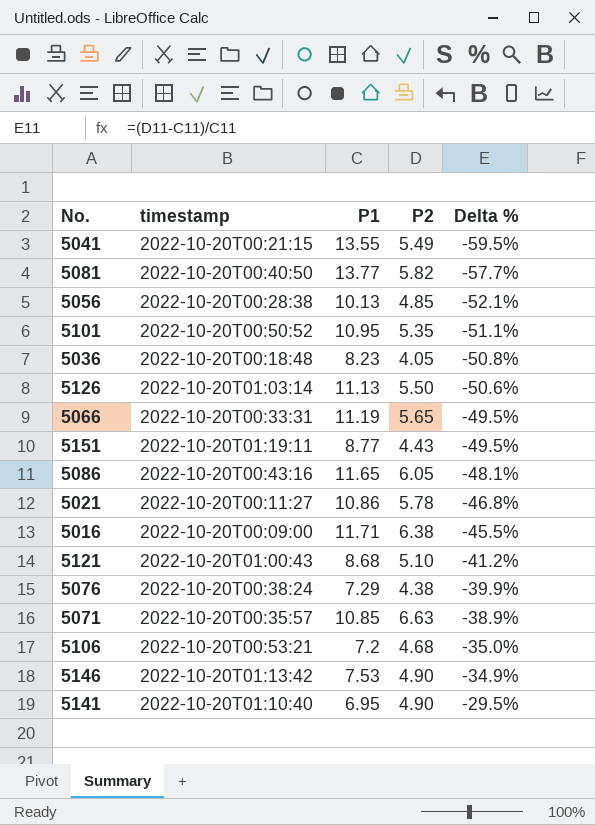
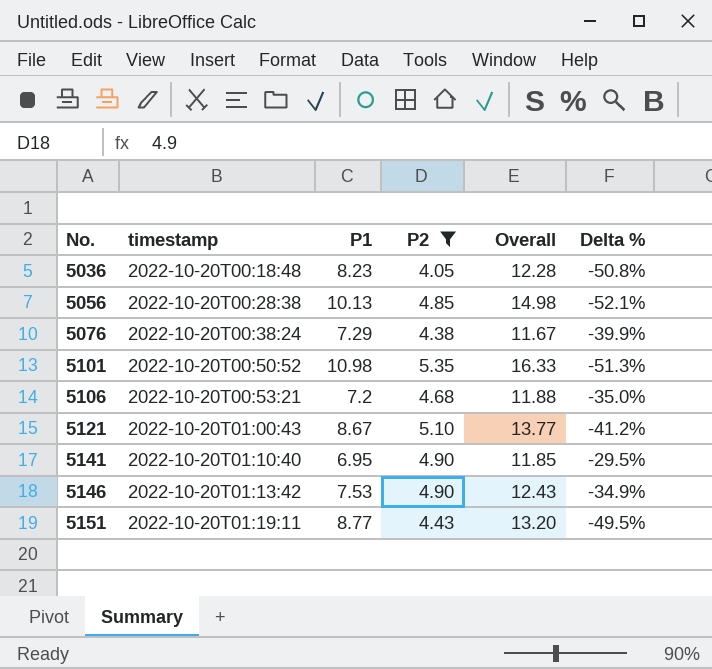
filter: none -> P2 <= 5.35
row order: Delta % ascending -> No. ascending
column Overall | formula: none -> [P1] + [P2]
5101 | P1: 10.95 -> 10.98
5101 | Delta %: -51.1% -> -51.3%
5121 | P1: 8.68 -> 8.67

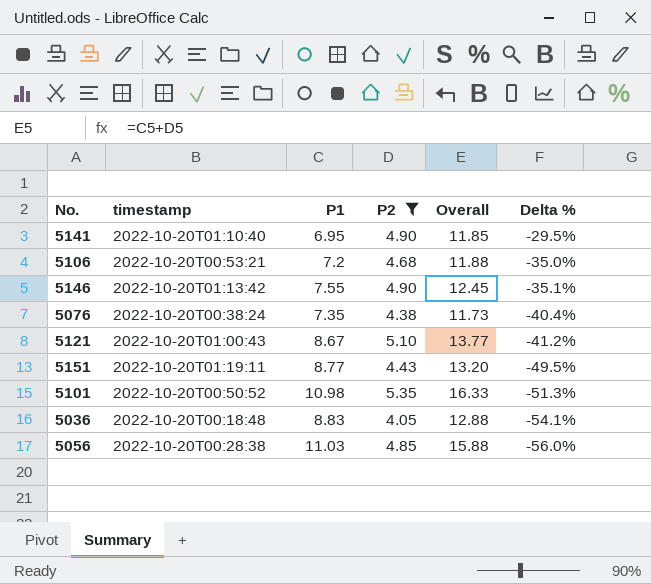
row order: No. ascending -> Delta % descending
5146 | P1: 7.53 -> 7.55
5146 | Overall: 12.43 -> 12.45
5146 | Delta %: -34.9% -> -35.1%
5076 | P1: 7.29 -> 7.35
5076 | Overall: 11.67 -> 11.73
5076 | Delta %: -39.9% -> -40.4%
5036 | P1: 8.23 -> 8.83
5036 | Overall: 12.28 -> 12.88
5036 | Delta %: -50.8% -> -54.1%
5056 | P1: 10.13 -> 11.03
5056 | Overall: 14.98 -> 15.88
5056 | Delta %: -52.1% -> -56.0%

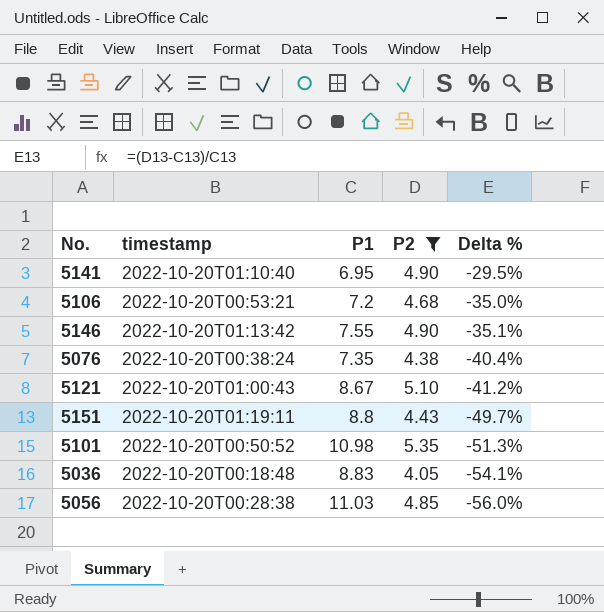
column Overall | formula: [P1] + [P2] -> none
5151 | P1: 8.77 -> 8.8
5151 | Delta %: -49.5% -> -49.7%

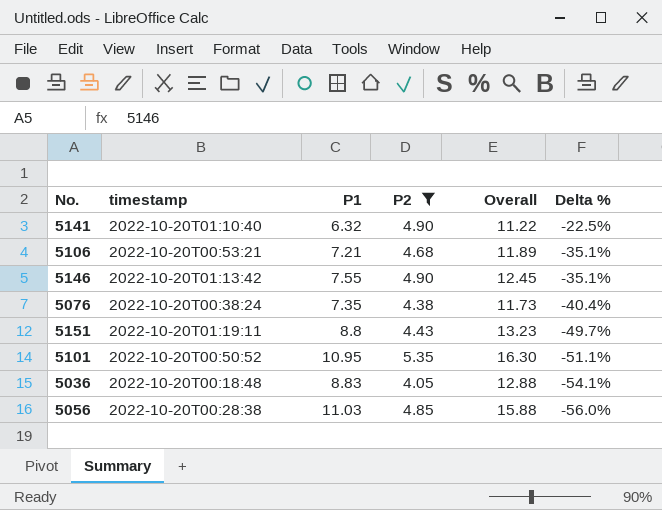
column Overall | formula: none -> [P1] + [P2]
row 5121: 2022-10-20T01:00:43 | 8.67 | 5.10 | -41.2% -> none
5141 | P1: 6.95 -> 6.32
5141 | Delta %: -29.5% -> -22.5%
5106 | P1: 7.2 -> 7.21
5106 | Delta %: -35.0% -> -35.1%
5101 | P1: 10.98 -> 10.95
5101 | Delta %: -51.3% -> -51.1%

